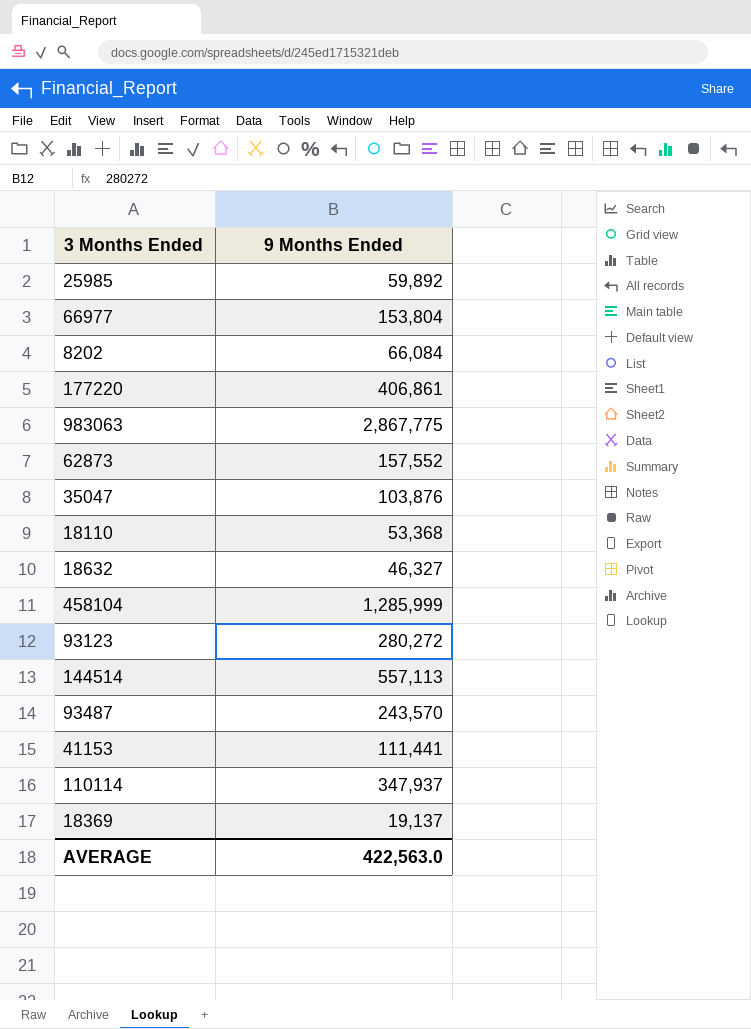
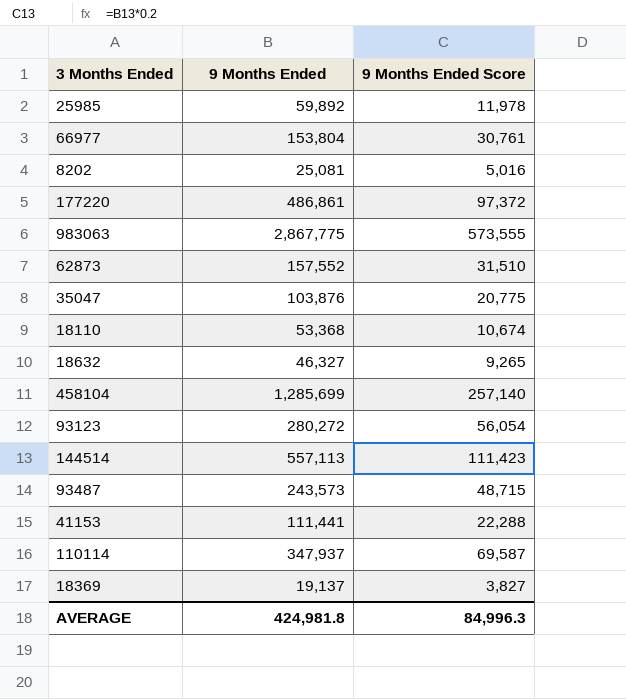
column 9 Months Ended Score | formula: none -> [9 Months Ended] * 0.2
8202 | 9 Months Ended: 66,084 -> 25,081
177220 | 9 Months Ended: 406,861 -> 486,861
458104 | 9 Months Ended: 1,285,999 -> 1,285,699
93487 | 9 Months Ended: 243,570 -> 243,573
AVERAGE | 9 Months Ended: 422,563.0 -> 424,981.8

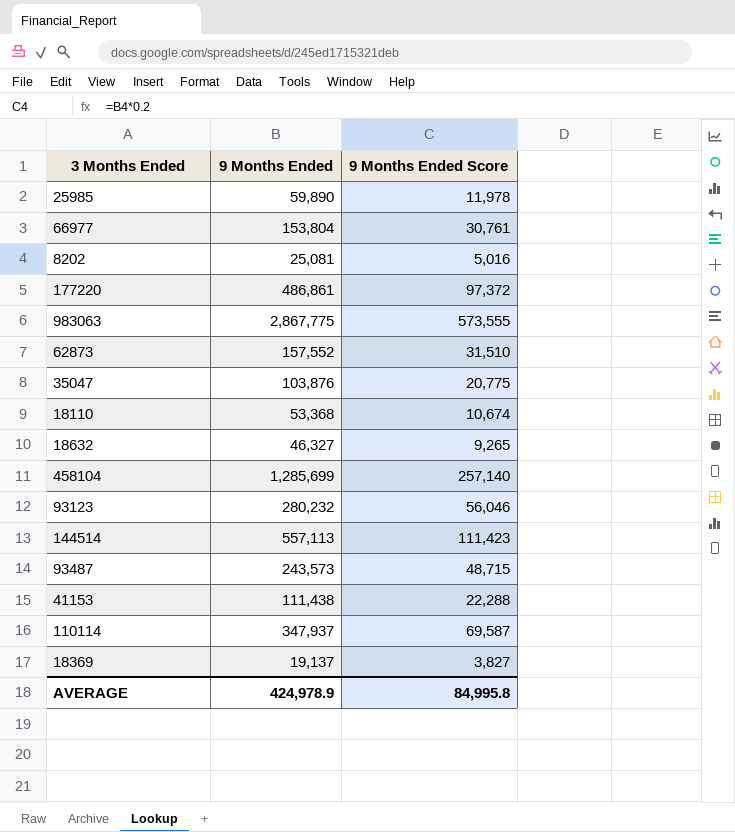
25985 | 9 Months Ended: 59,892 -> 59,890
93123 | 9 Months Ended: 280,272 -> 280,232
93123 | 9 Months Ended Score: 56,054 -> 56,046
41153 | 9 Months Ended: 111,441 -> 111,438
AVERAGE | 9 Months Ended: 424,981.8 -> 424,978.9
AVERAGE | 9 Months Ended Score: 84,996.3 -> 84,995.8

